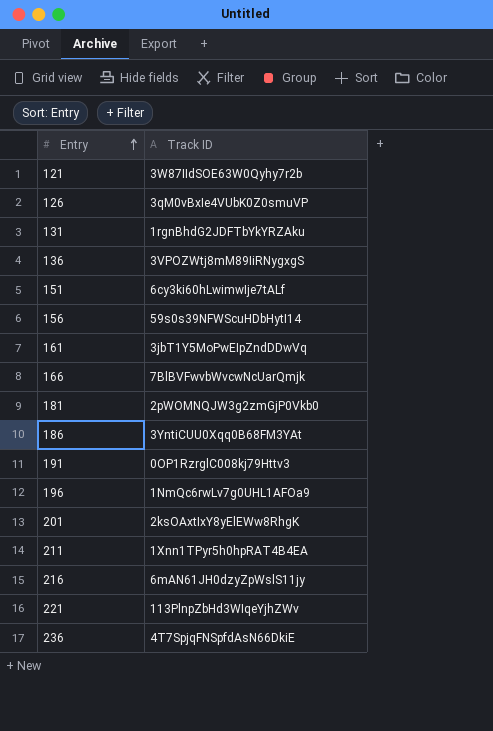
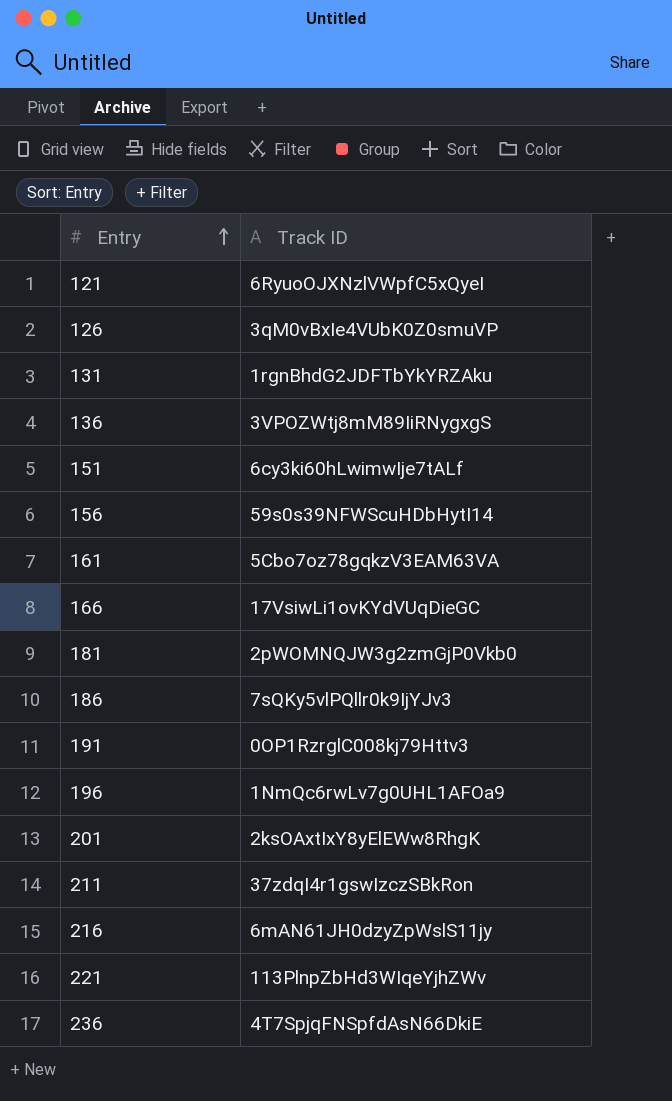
121 | Track ID: 3W87IIdSOE63W0Qyhy7r2b -> 6RyuoOJXNzlVWpfC5xQyeI
161 | Track ID: 3jbT1Y5MoPwEIpZndDDwVq -> 5Cbo7oz78gqkzV3EAM63VA
166 | Track ID: 7BlBVFwvbWvcwNcUarQmjk -> 17VsiwLi1ovKYdVUqDieGC
186 | Track ID: 3YntiCUU0Xqq0B68FM3YAt -> 7sQKy5vlPQllr0k9IjYJv3
211 | Track ID: 1Xnn1TPyr5h0hpRAT4B4EA -> 37zdqI4r1gswIzczSBkRon

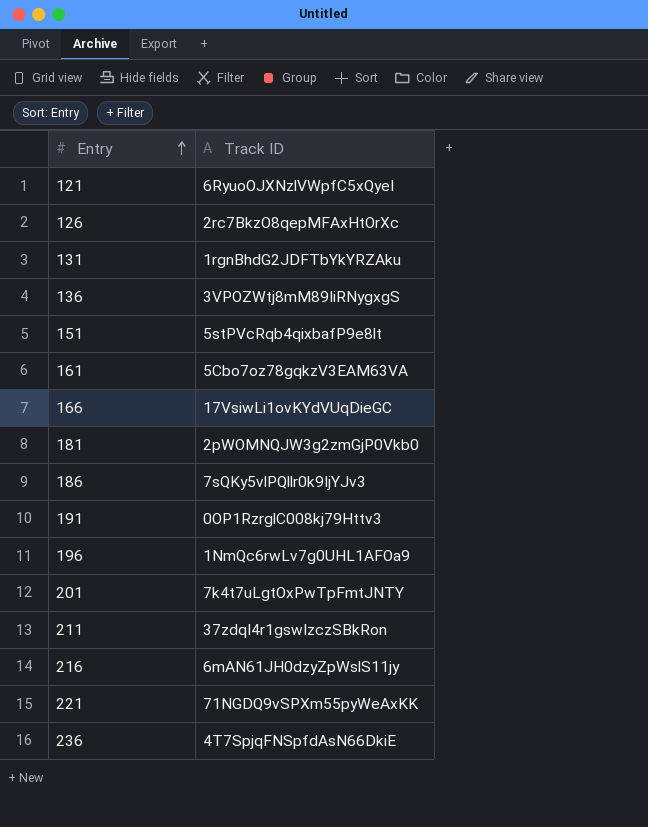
row 156: 59s0s39NFWScuHDbHytI14 -> none
126 | Track ID: 3qM0vBxIe4VUbK0Z0smuVP -> 2rc7BkzO8qepMFAxHtOrXc
151 | Track ID: 6cy3ki60hLwimwIje7tALf -> 5stPVcRqb4qixbafP9e8lt
201 | Track ID: 2ksOAxtIxY8yElEWw8RhgK -> 7k4t7uLgtOxPwTpFmtJNTY
221 | Track ID: 113PlnpZbHd3WIqeYjhZWv -> 71NGDQ9vSPXm55pyWeAxKK

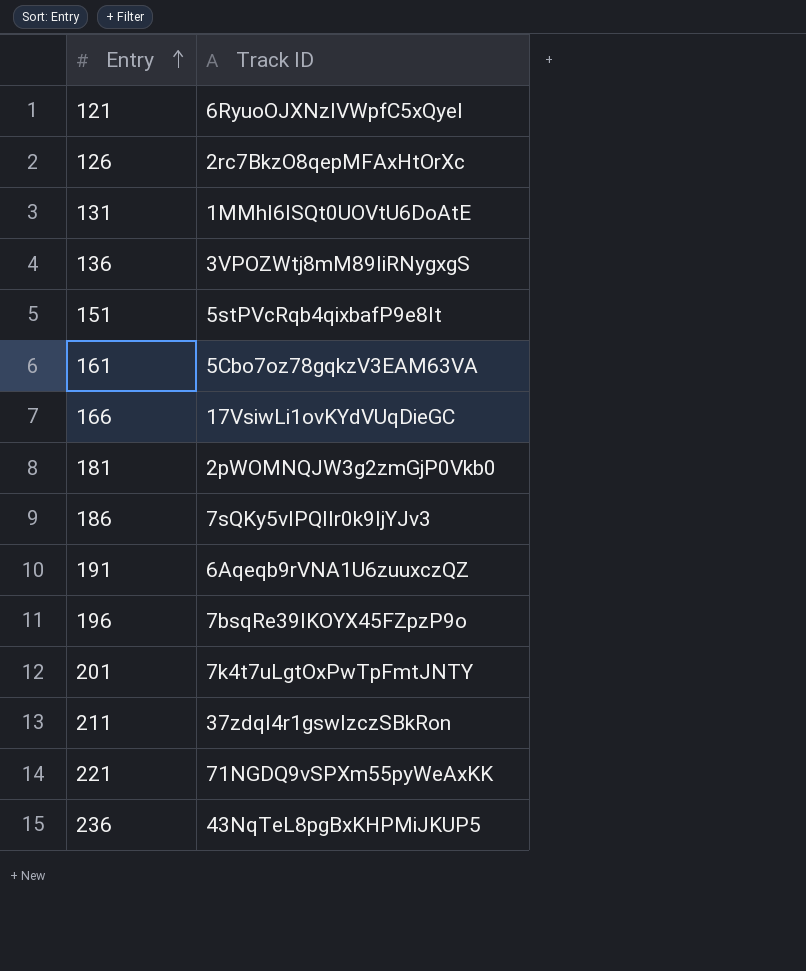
row 216: 6mAN61JH0dzyZpWslS11jy -> none
131 | Track ID: 1rgnBhdG2JDFTbYkYRZAku -> 1MMhI6ISQt0UOVtU6DoAtE
191 | Track ID: 0OP1RzrglC008kj79Httv3 -> 6Aqeqb9rVNA1U6zuuxczQZ
196 | Track ID: 1NmQc6rwLv7g0UHL1AFOa9 -> 7bsqRe39lKOYX45FZpzP9o
236 | Track ID: 4T7SpjqFNSpfdAsN66DkiE -> 43NqTeL8pgBxKHPMiJKUP5

